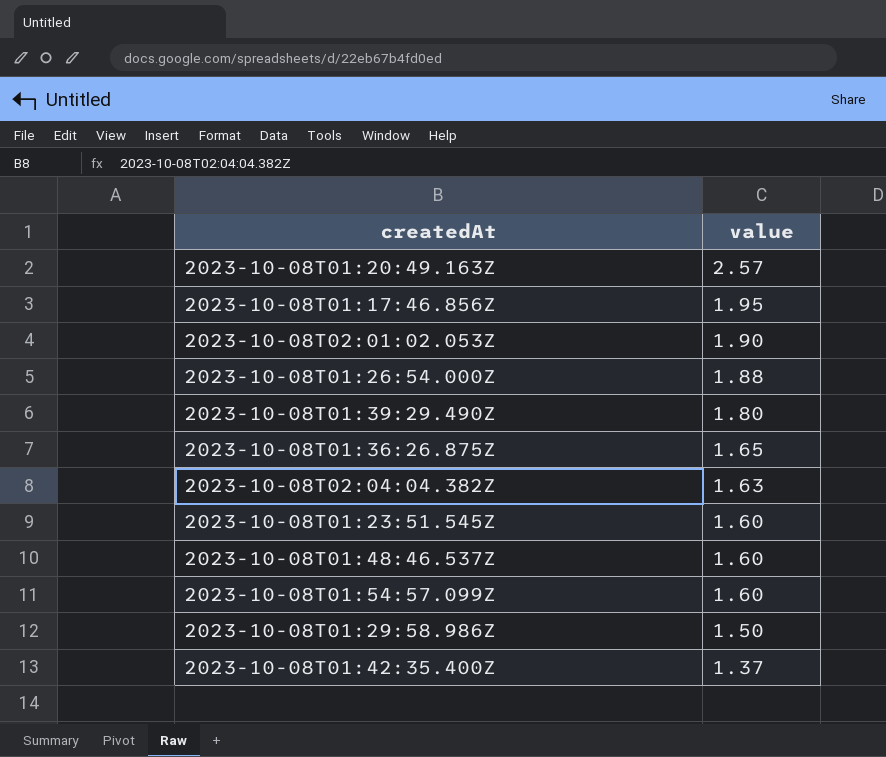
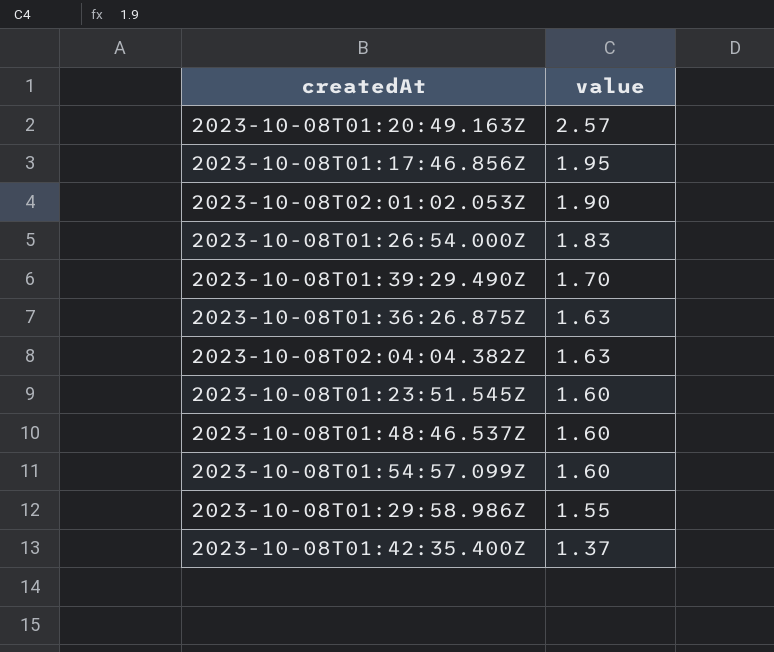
2023-10-08T01:26:54.000Z | value: 1.88 -> 1.83
2023-10-08T01:39:29.490Z | value: 1.80 -> 1.70
2023-10-08T01:36:26.875Z | value: 1.65 -> 1.63
2023-10-08T01:29:58.986Z | value: 1.50 -> 1.55

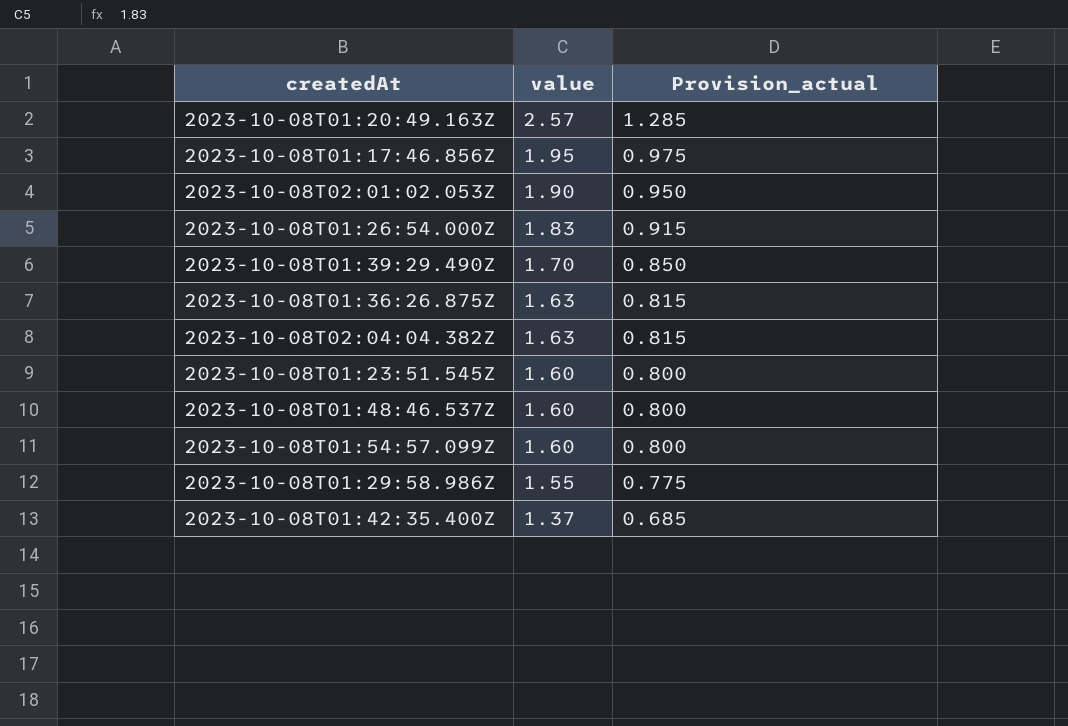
column Provision_actual | formula: none -> [value] * 0.5

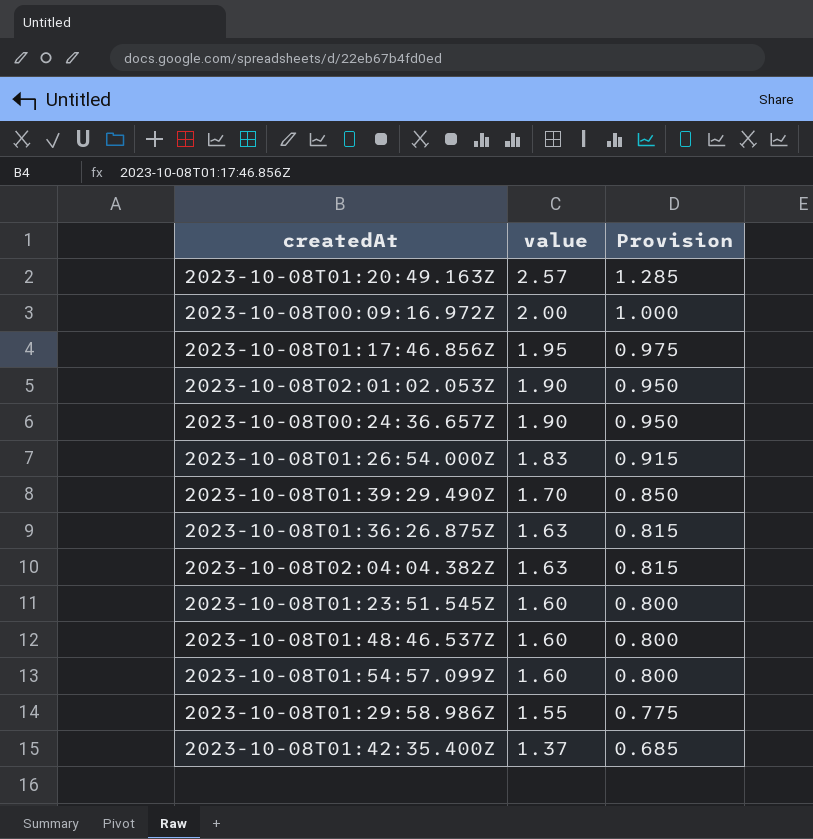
column name: Provision_actual -> Provision
row 2023-10-08T00:09:16.972Z: none -> 2.00 | 1.000
row 2023-10-08T00:24:36.657Z: none -> 1.90 | 0.950

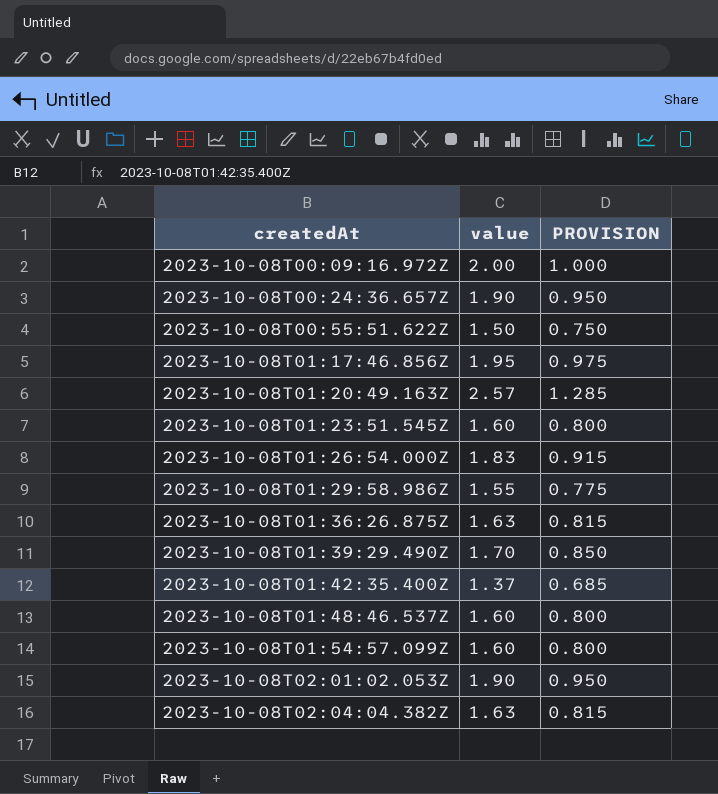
row order: value descending -> createdAt ascending
column name: Provision -> PROVISION
row 2023-10-08T00:55:51.622Z: none -> 1.50 | 0.750

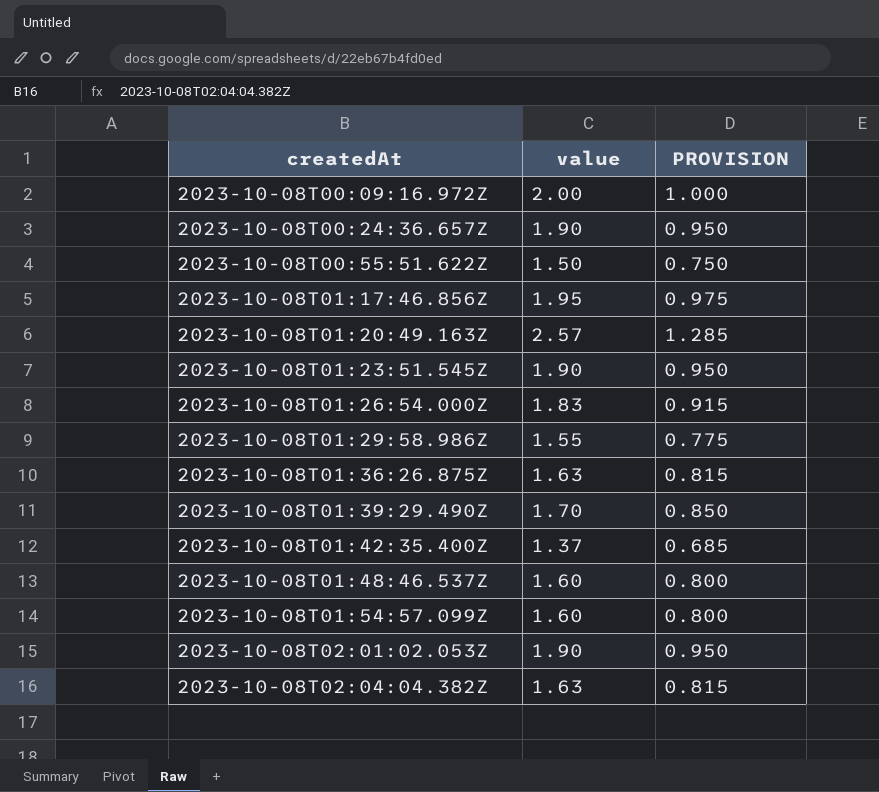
2023-10-08T01:23:51.545Z | value: 1.60 -> 1.90
2023-10-08T01:23:51.545Z | PROVISION: 0.800 -> 0.950

